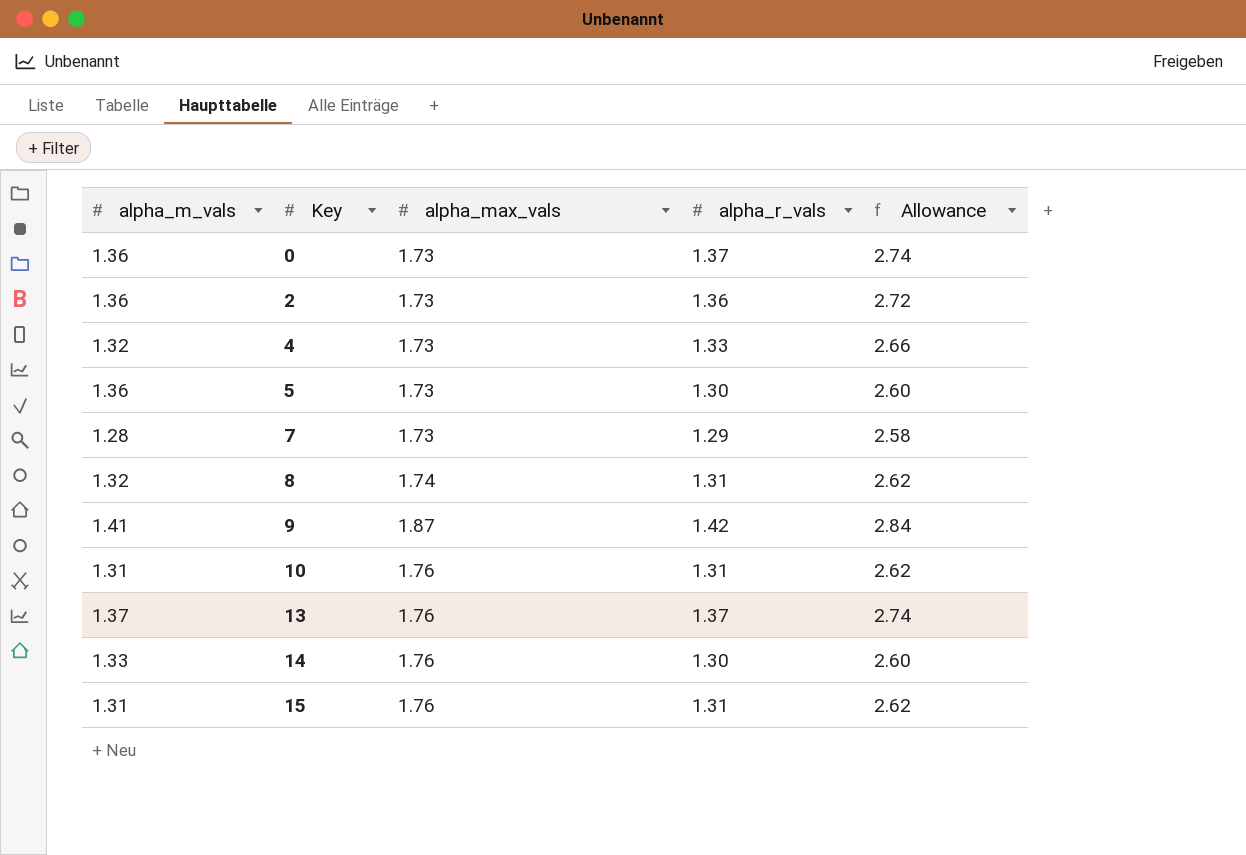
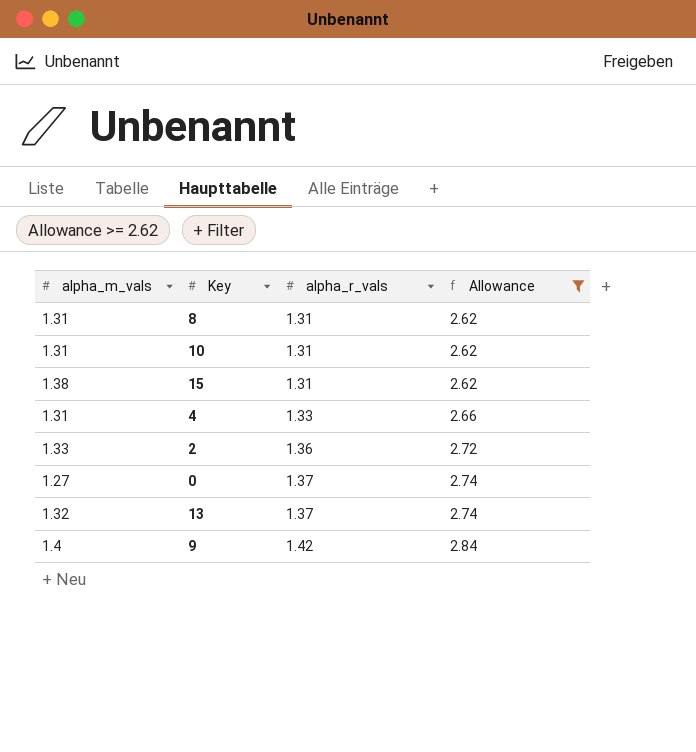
filter: none -> Allowance >= 2.62
row order: Key ascending -> alpha_r_vals ascending
column alpha_max_vals | position: 3 -> none
8 | alpha_m_vals: 1.32 -> 1.31
15 | alpha_m_vals: 1.31 -> 1.38
4 | alpha_m_vals: 1.32 -> 1.31
2 | alpha_m_vals: 1.36 -> 1.33
0 | alpha_m_vals: 1.36 -> 1.27
13 | alpha_m_vals: 1.37 -> 1.32
9 | alpha_m_vals: 1.41 -> 1.4

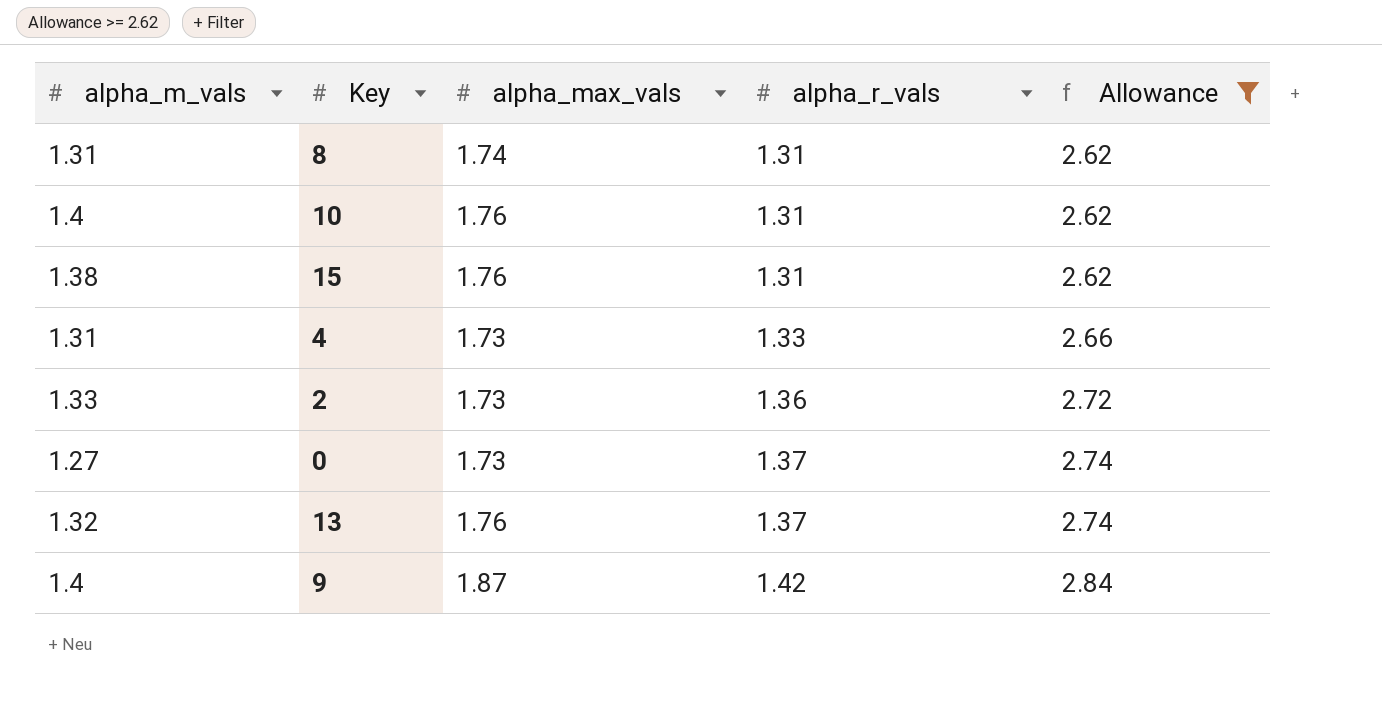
column alpha_max_vals | position: none -> 3
10 | alpha_m_vals: 1.31 -> 1.4

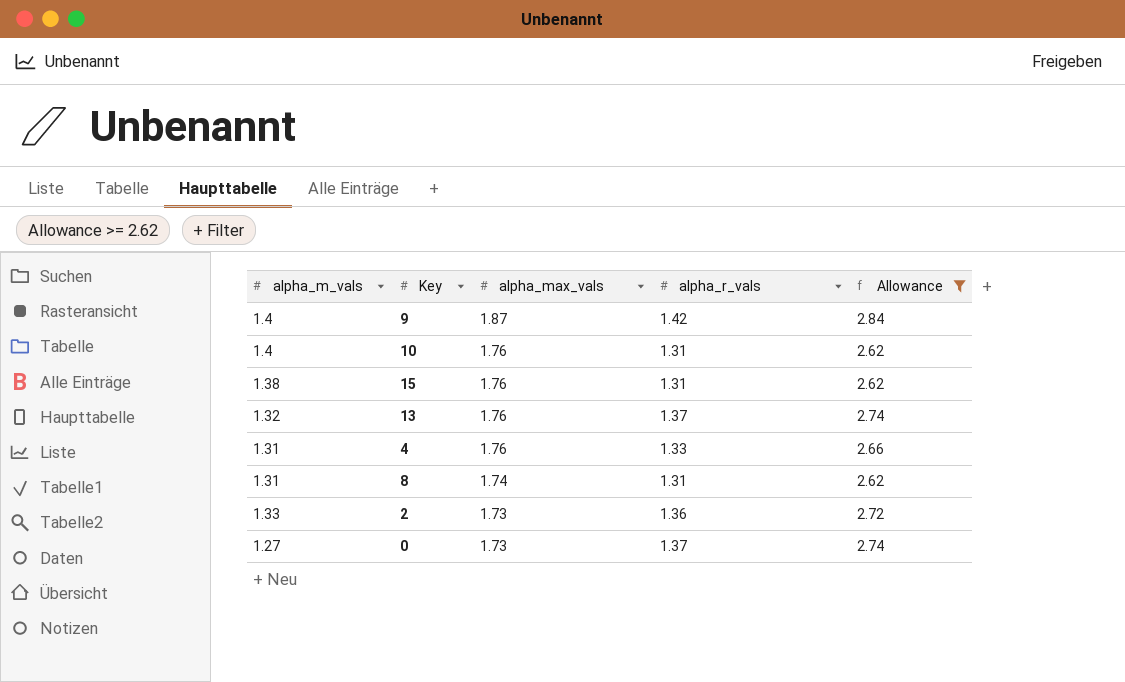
row order: alpha_r_vals ascending -> alpha_max_vals descending
4 | alpha_max_vals: 1.73 -> 1.76

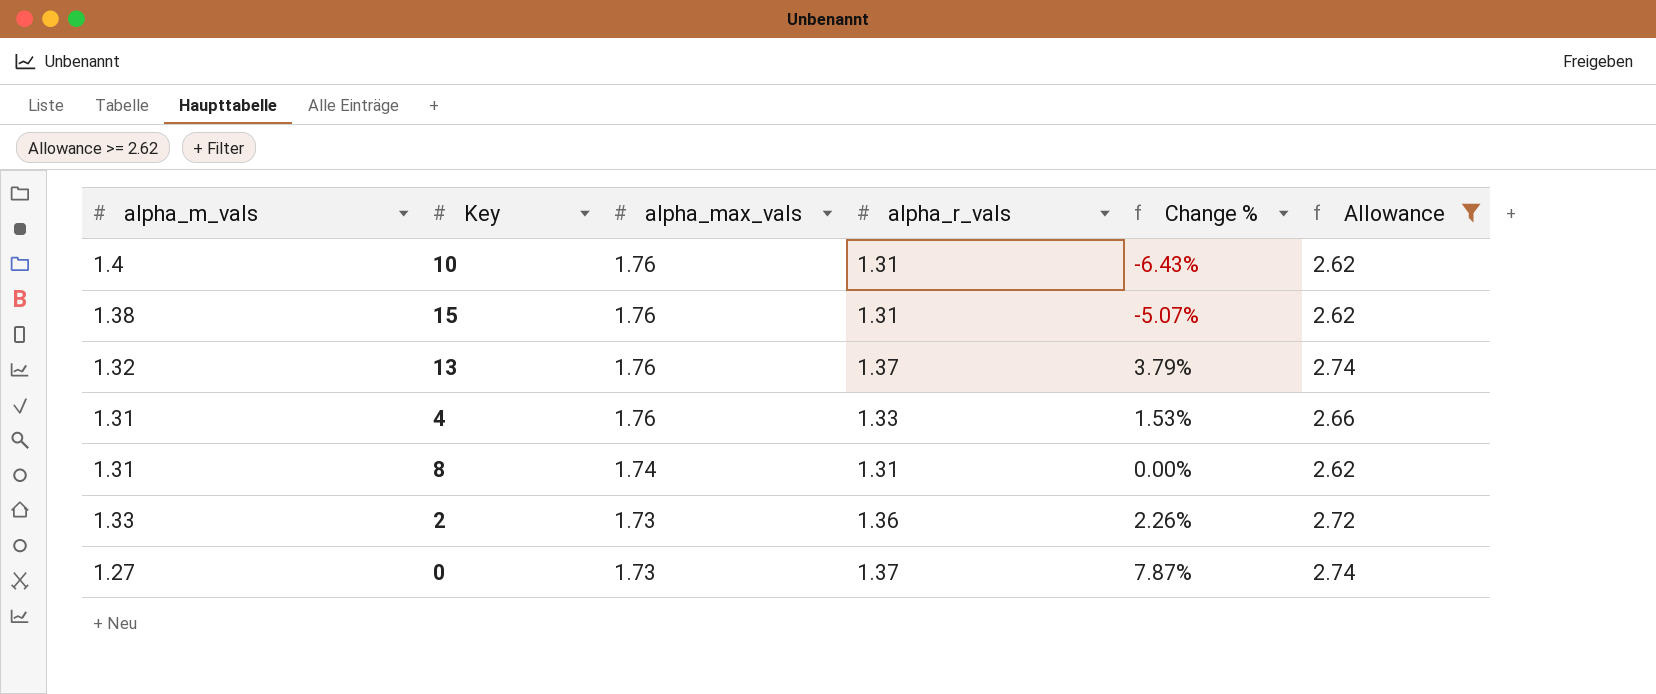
column Change % | formula: none -> ([alpha_r_vals] - [alpha_m_vals]) / [alpha_m_vals]
row 9: 1.4 | 1.87 | 1.42 | 2.84 -> none

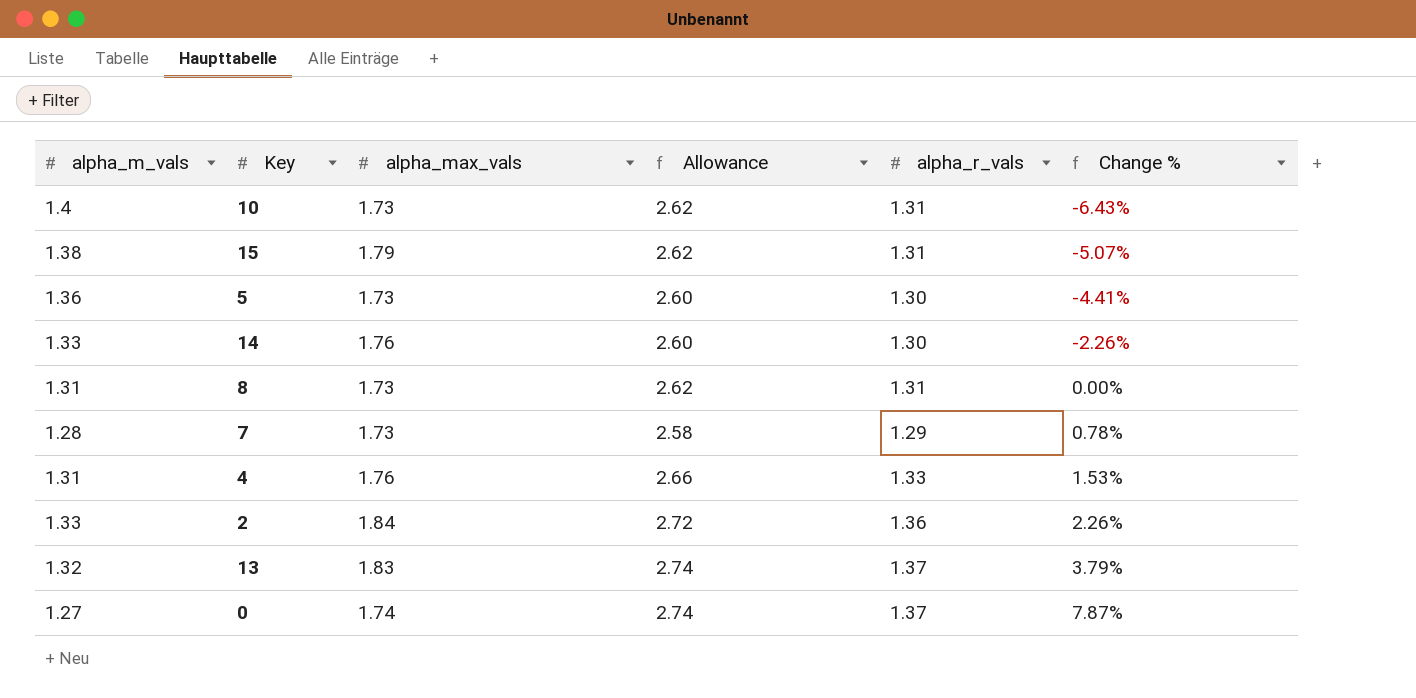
filter: Allowance >= 2.62 -> none
row order: alpha_max_vals descending -> Change % ascending
column Allowance | position: 6 -> 4
10 | alpha_max_vals: 1.76 -> 1.73
15 | alpha_max_vals: 1.76 -> 1.79
8 | alpha_max_vals: 1.74 -> 1.73
2 | alpha_max_vals: 1.73 -> 1.84
13 | alpha_max_vals: 1.76 -> 1.83
0 | alpha_max_vals: 1.73 -> 1.74

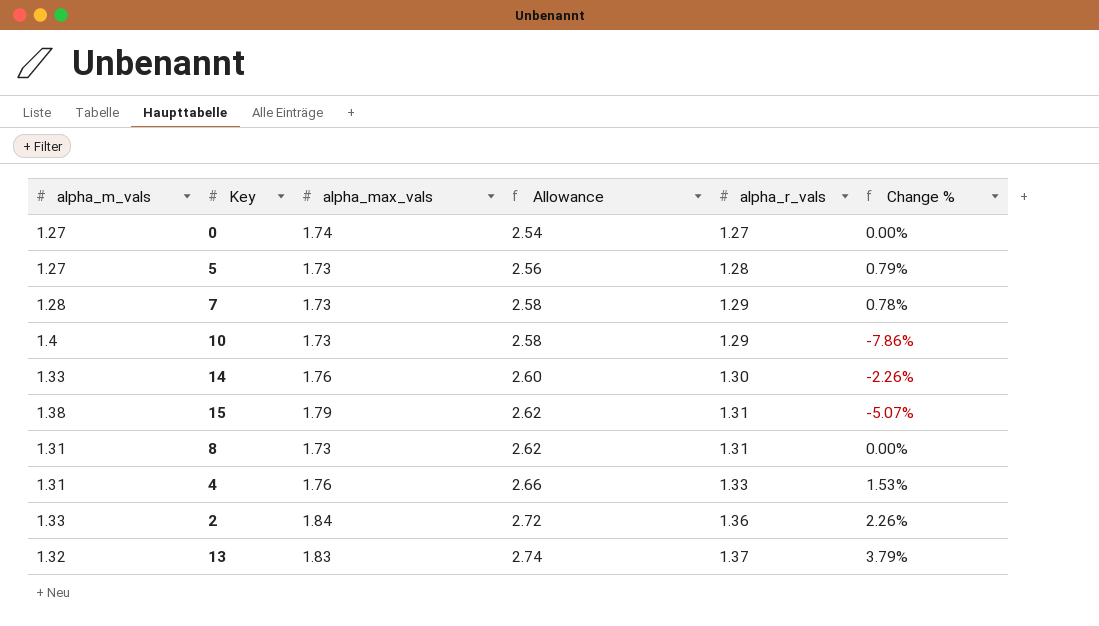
row order: Change % ascending -> Allowance ascending
0 | Allowance: 2.74 -> 2.54
0 | alpha_r_vals: 1.37 -> 1.27
0 | Change %: 7.87% -> 0.00%
5 | alpha_m_vals: 1.36 -> 1.27
5 | Allowance: 2.60 -> 2.56
5 | alpha_r_vals: 1.30 -> 1.28
5 | Change %: -4.41% -> 0.79%
10 | Allowance: 2.62 -> 2.58
10 | alpha_r_vals: 1.31 -> 1.29
10 | Change %: -6.43% -> -7.86%

